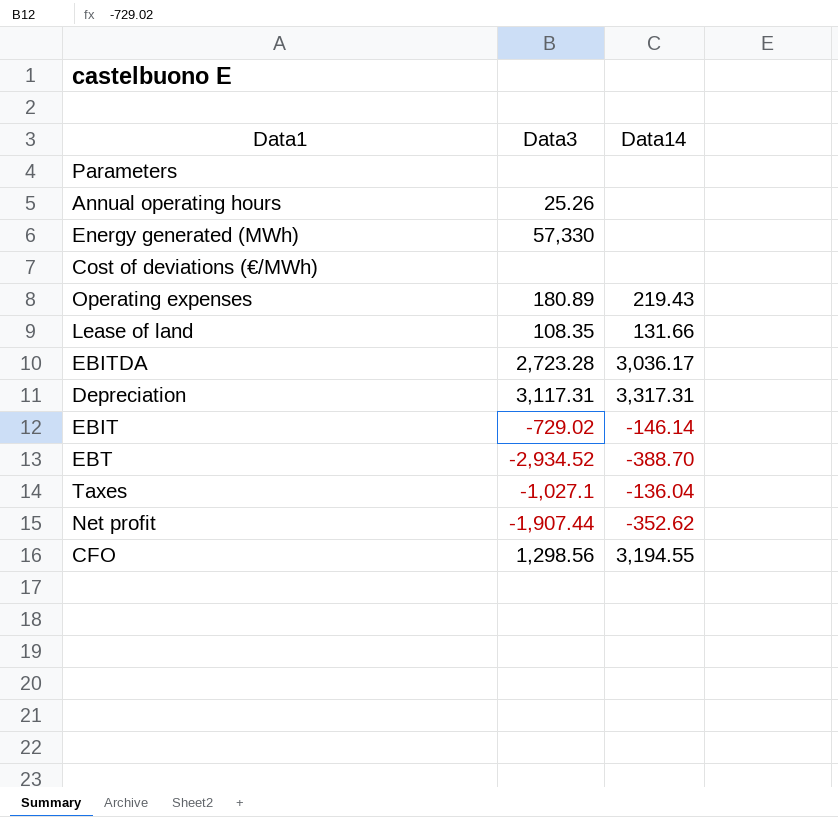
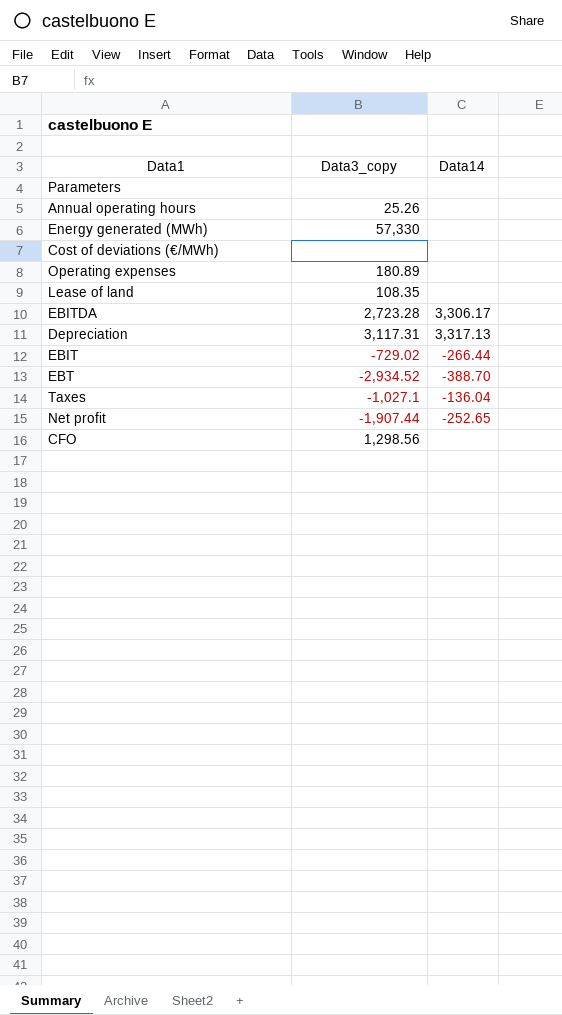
column name: Data3 -> Data3_copy
Operating expenses | Data14: 219.43 -> none
Lease of land | Data14: 131.66 -> none
EBITDA | Data14: 3,036.17 -> 3,306.17
Depreciation | Data14: 3,317.31 -> 3,317.13
EBIT | Data14: -146.14 -> -266.44
Net profit | Data14: -352.62 -> -252.65
CFO | Data14: 3,194.55 -> none

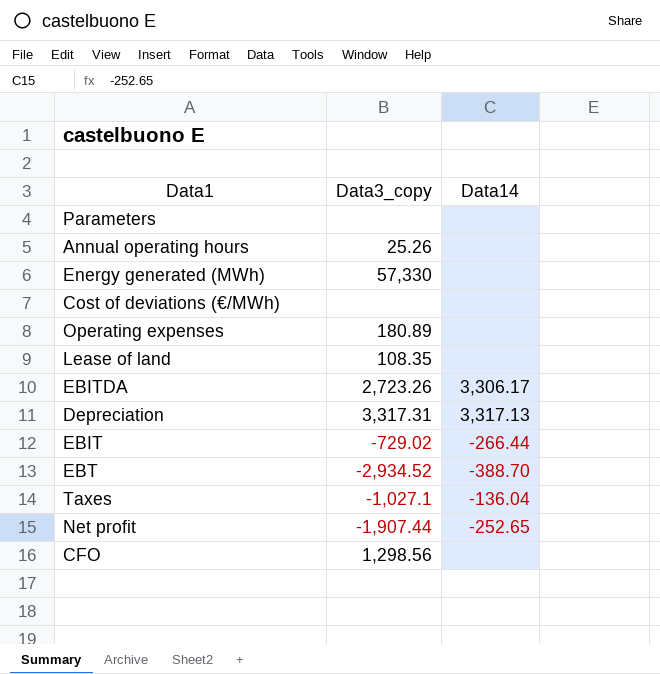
EBITDA | Data3_copy: 2,723.28 -> 2,723.26
Depreciation | Data3_copy: 3,117.31 -> 3,317.31

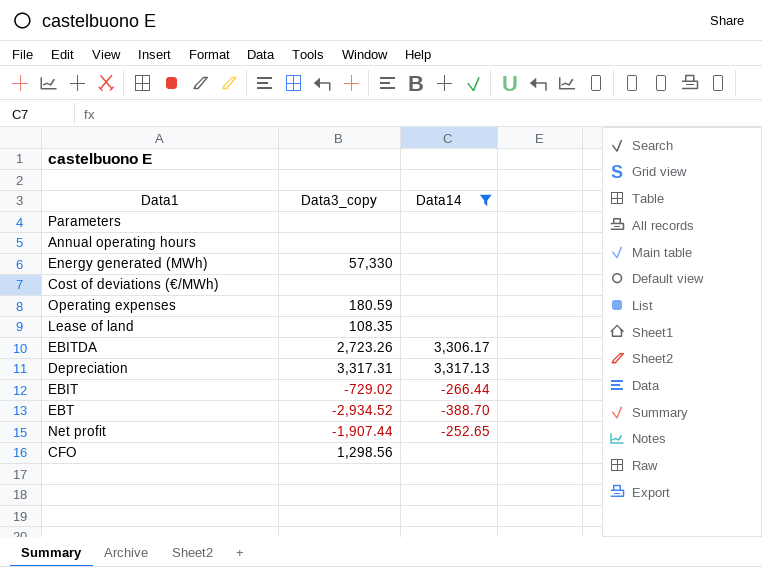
filter: none -> Data14 != -136.04
Annual operating hours | Data3_copy: 25.26 -> none
Operating expenses | Data3_copy: 180.89 -> 180.59

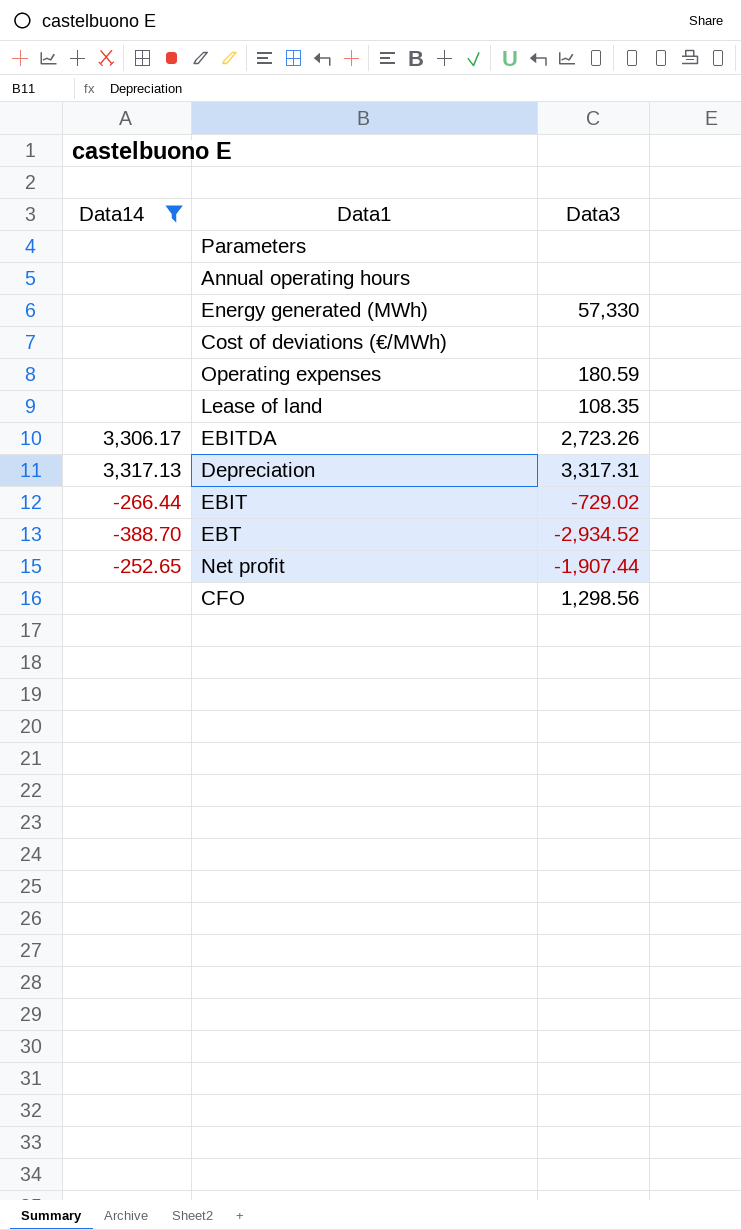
column Data14 | position: 3 -> 1
column name: Data3_copy -> Data3

